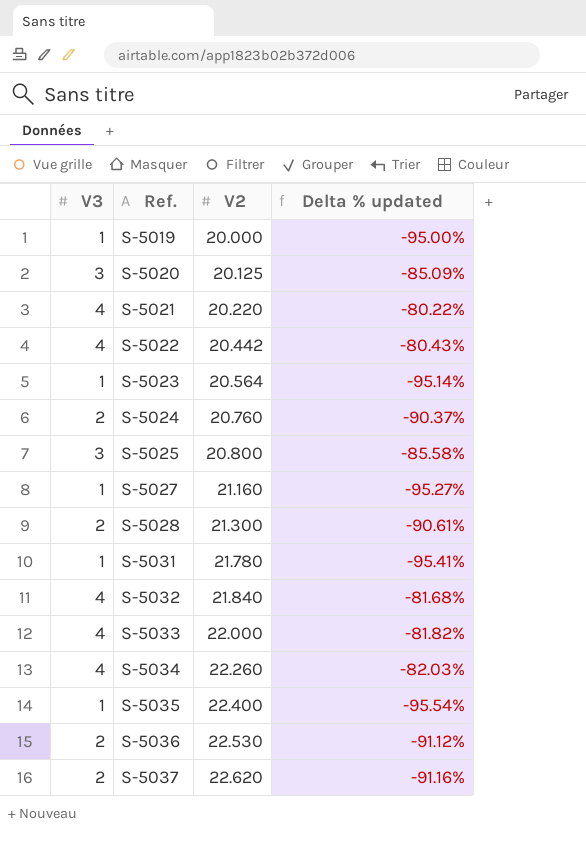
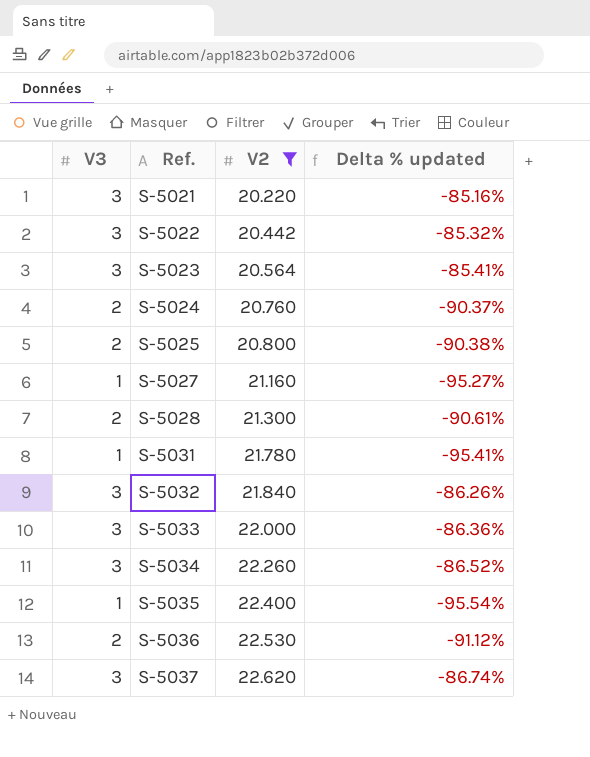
filter: none -> V2 >= 20.220
S-5021 | V3: 4 -> 3
S-5021 | Delta % updated: -80.22% -> -85.16%
S-5022 | V3: 4 -> 3
S-5022 | Delta % updated: -80.43% -> -85.32%
S-5023 | V3: 1 -> 3
S-5023 | Delta % updated: -95.14% -> -85.41%
S-5025 | V3: 3 -> 2
S-5025 | Delta % updated: -85.58% -> -90.38%
S-5032 | V3: 4 -> 3
S-5032 | Delta % updated: -81.68% -> -86.26%
S-5033 | V3: 4 -> 3
S-5033 | Delta % updated: -81.82% -> -86.36%
S-5034 | V3: 4 -> 3
S-5034 | Delta % updated: -82.03% -> -86.52%
S-5037 | V3: 2 -> 3
S-5037 | Delta % updated: -91.16% -> -86.74%

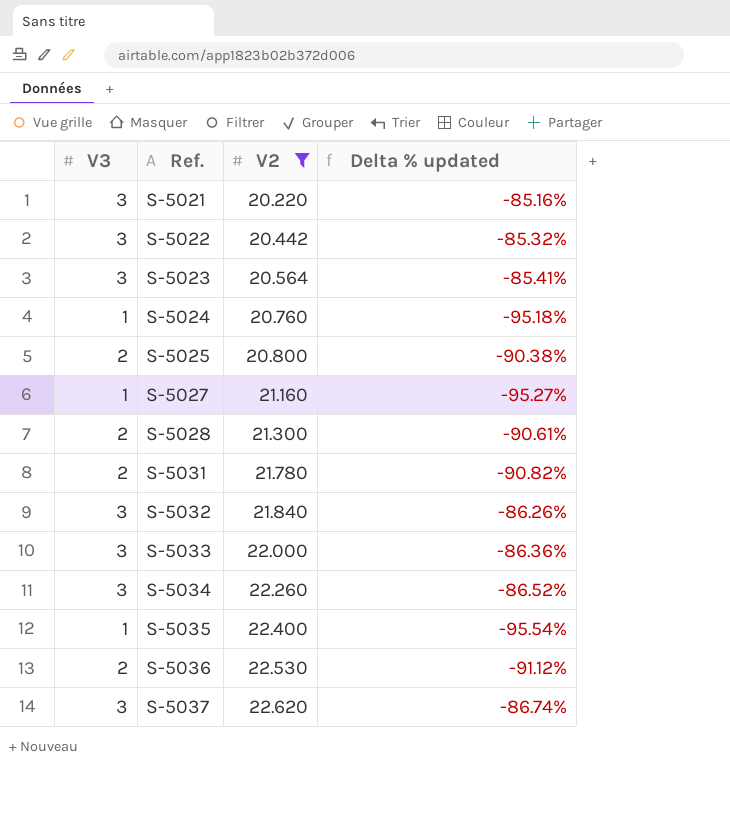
S-5024 | V3: 2 -> 1
S-5024 | Delta % updated: -90.37% -> -95.18%
S-5031 | V3: 1 -> 2
S-5031 | Delta % updated: -95.41% -> -90.82%

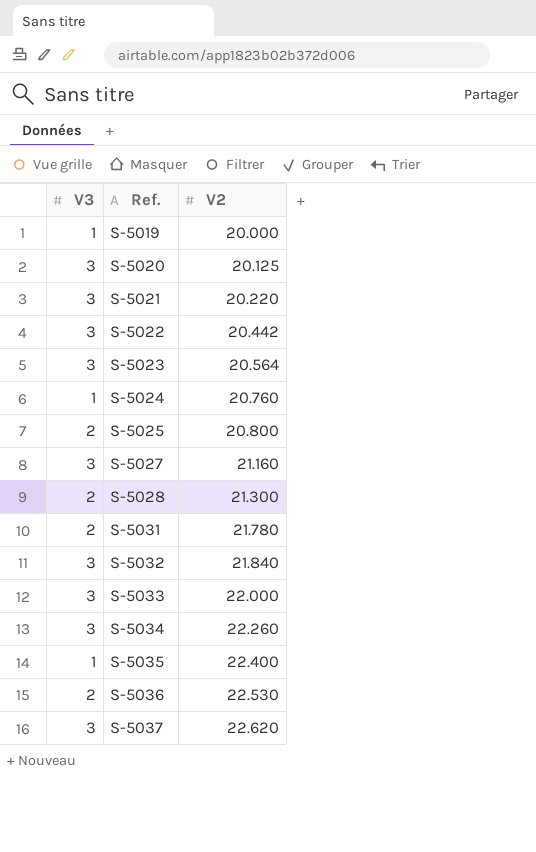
filter: V2 >= 20.220 -> none
column Delta % updated | formula: ([V3] - [V2]) / [V2] -> none
S-5027 | V3: 1 -> 3

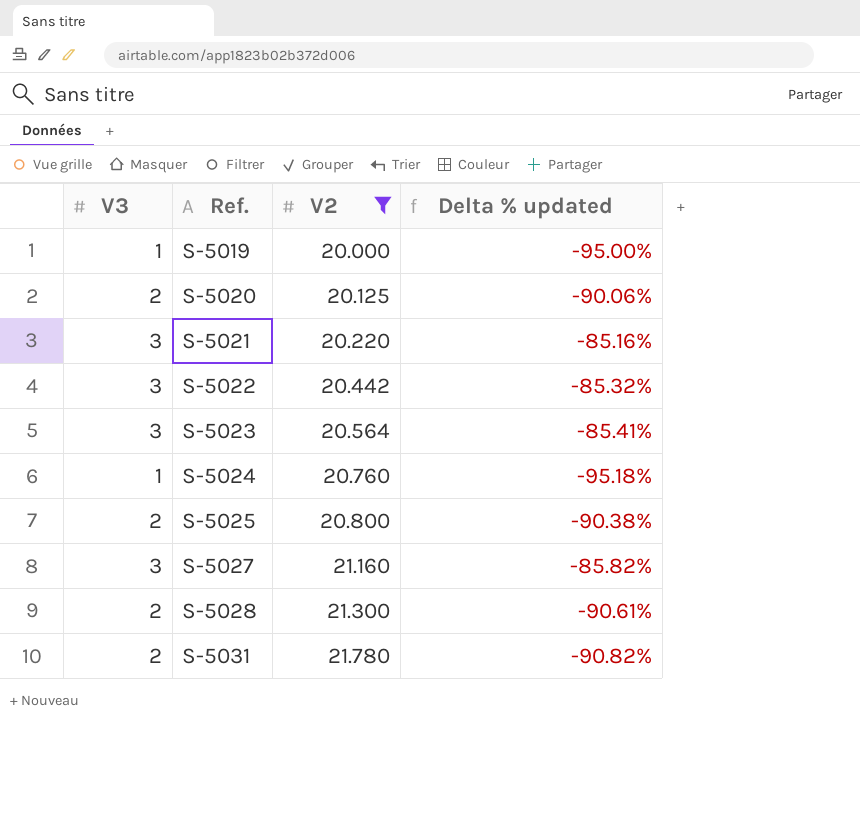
filter: none -> V2 <= 21.780
column Delta % updated | formula: none -> ([V3] - [V2]) / [V2]
S-5020 | V3: 3 -> 2

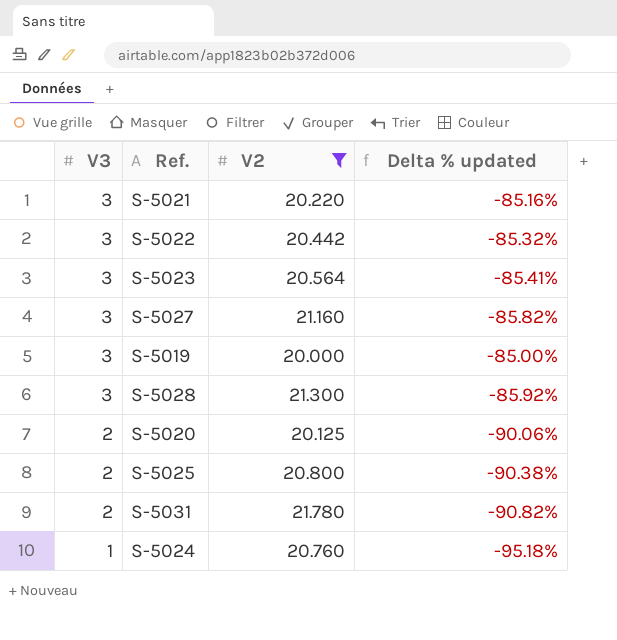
row order: Ref. ascending -> V3 descending
S-5019 | V3: 1 -> 3
S-5019 | Delta % updated: -95.00% -> -85.00%
S-5028 | V3: 2 -> 3
S-5028 | Delta % updated: -90.61% -> -85.92%

